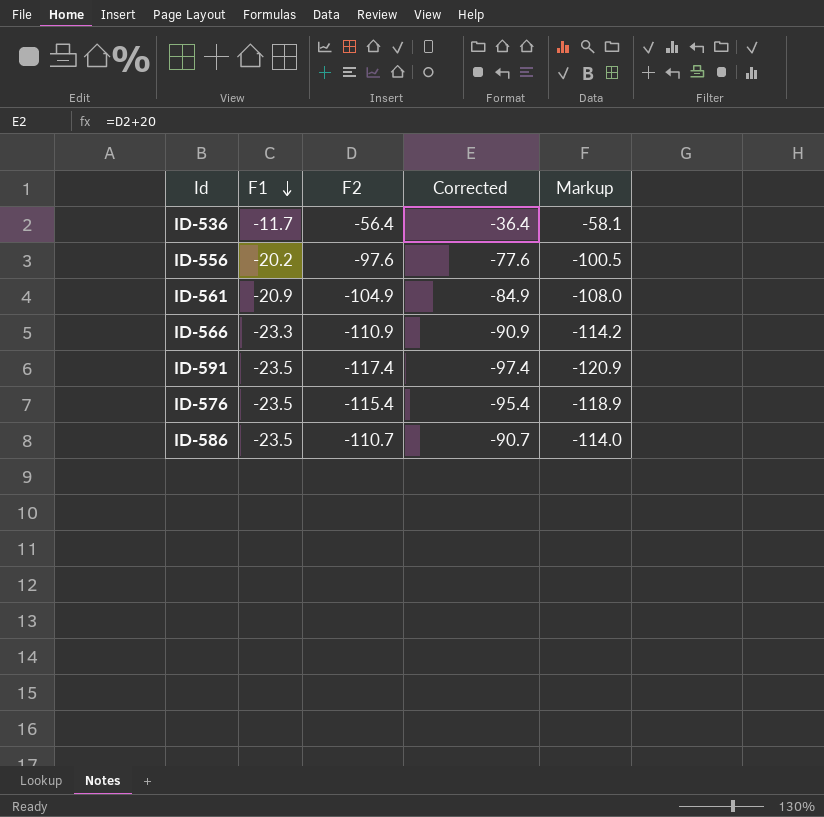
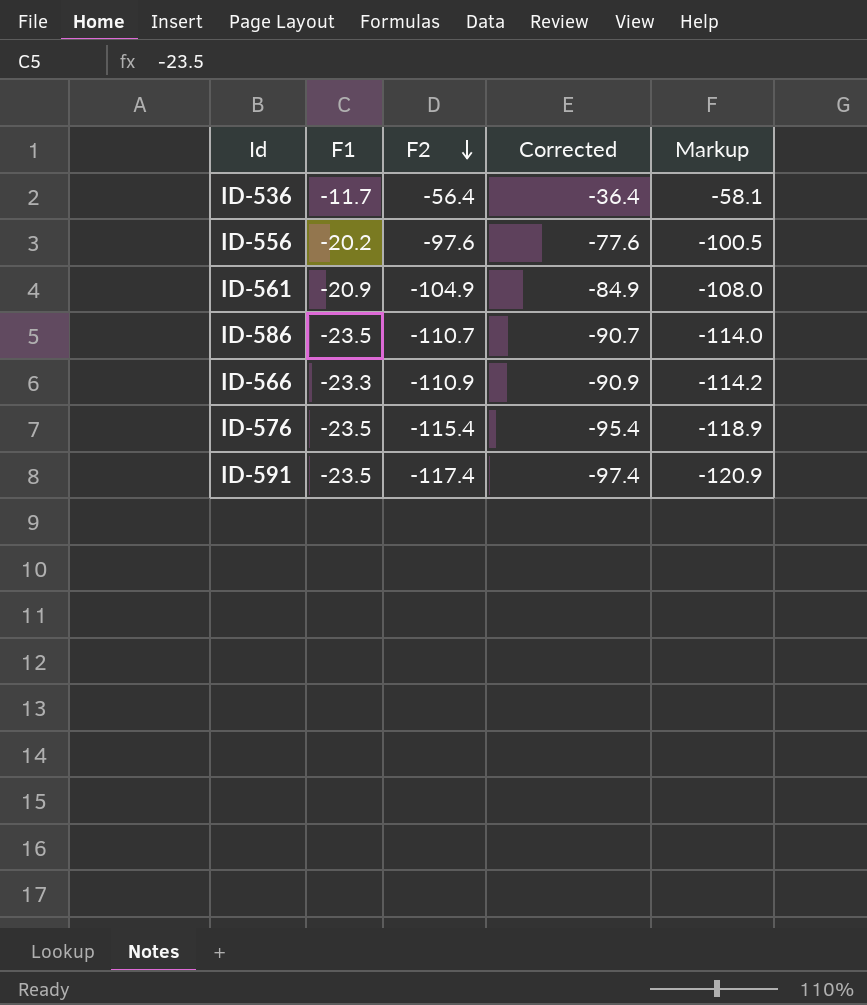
row order: F1 descending -> F2 descending

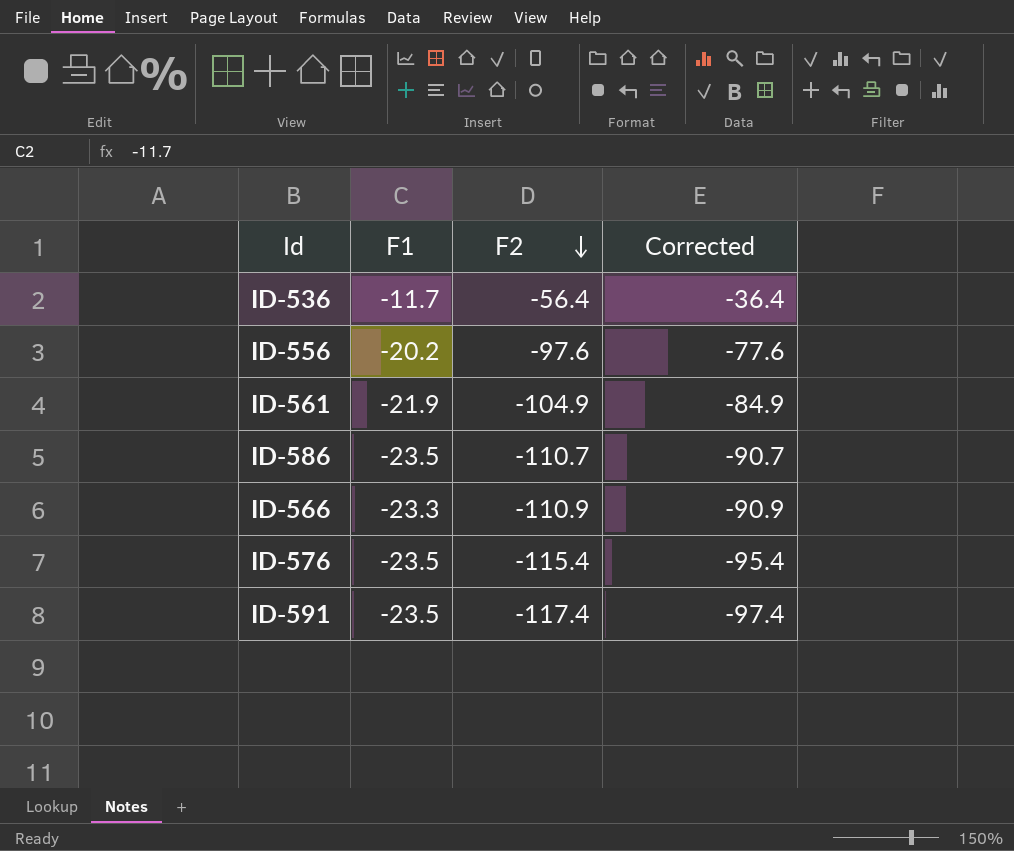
column Markup | formula: [F2] * 1.03 -> none
ID-561 | F1: -20.9 -> -21.9

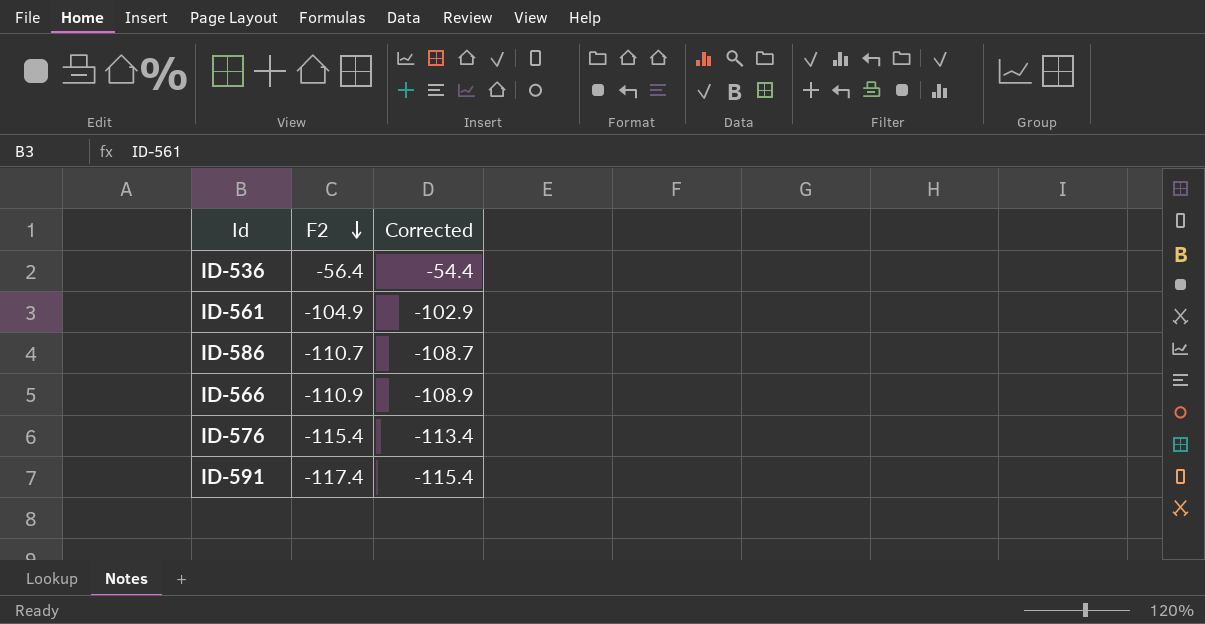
column F1 | position: 2 -> none
column Corrected | formula: [F2] + 20 -> [F2] + 2
row ID-556: -20.2 | -97.6 | -77.6 -> none

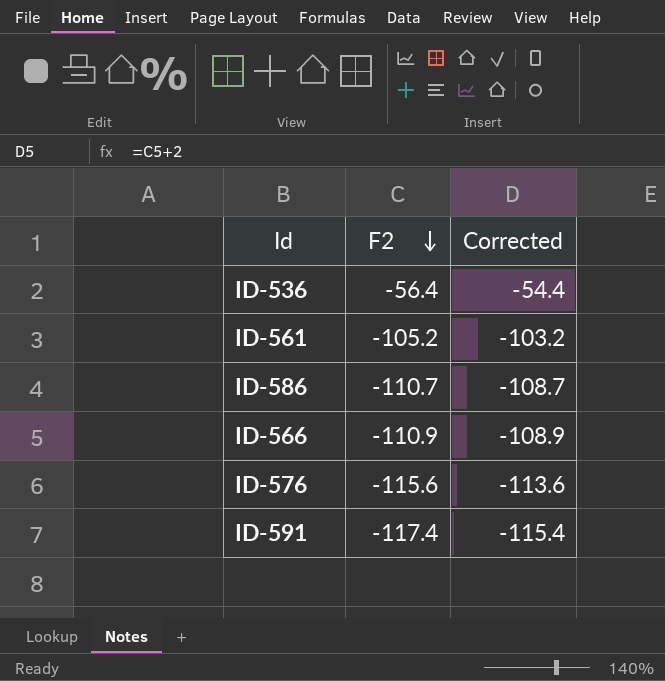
ID-561 | F2: -104.9 -> -105.2
ID-561 | Corrected: -102.9 -> -103.2
ID-576 | F2: -115.4 -> -115.6
ID-576 | Corrected: -113.4 -> -113.6

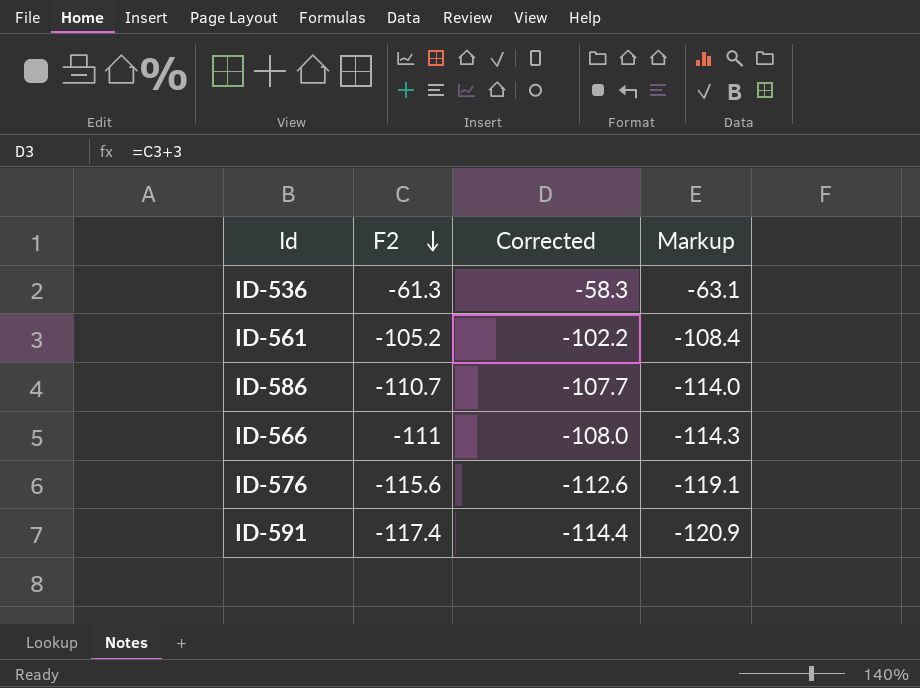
column Corrected | formula: [F2] + 2 -> [F2] + 3
column Markup | formula: none -> [F2] * 1.03
ID-536 | F2: -56.4 -> -61.3
ID-566 | F2: -110.9 -> -111

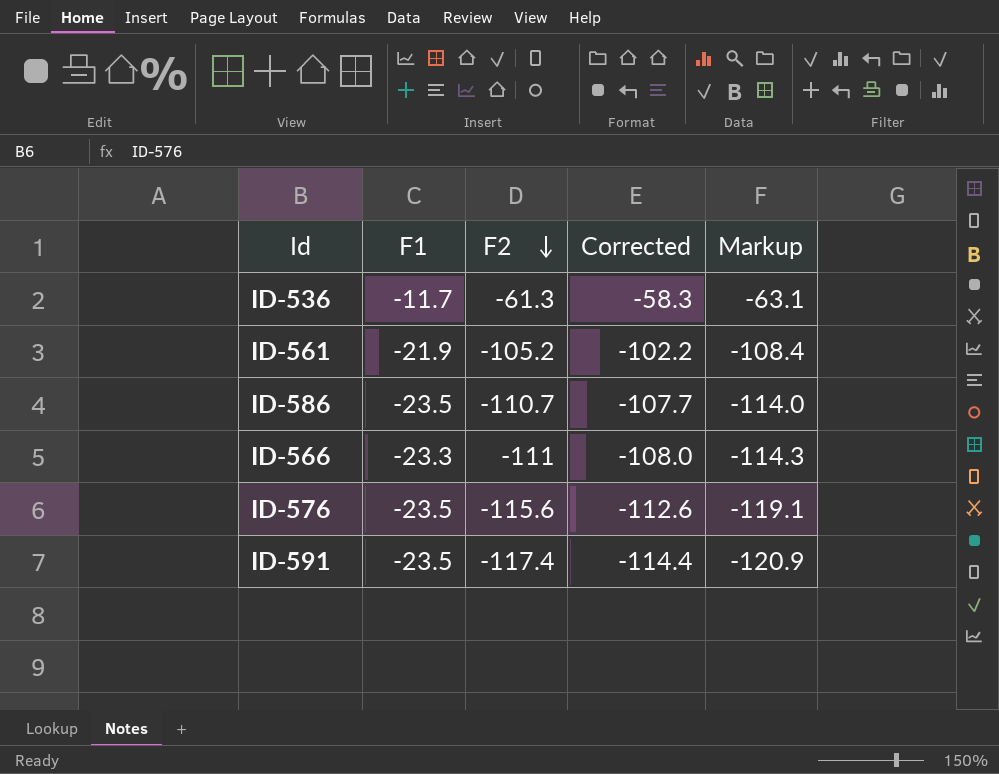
column F1 | position: none -> 2

